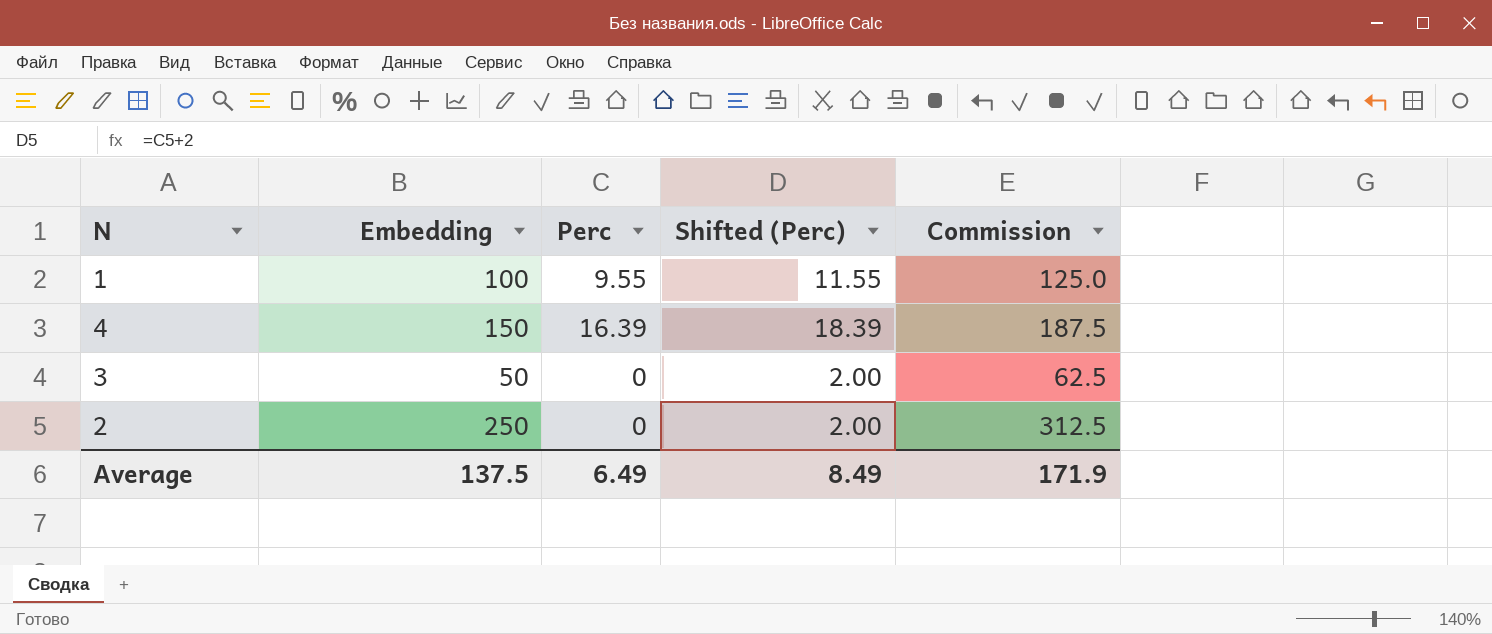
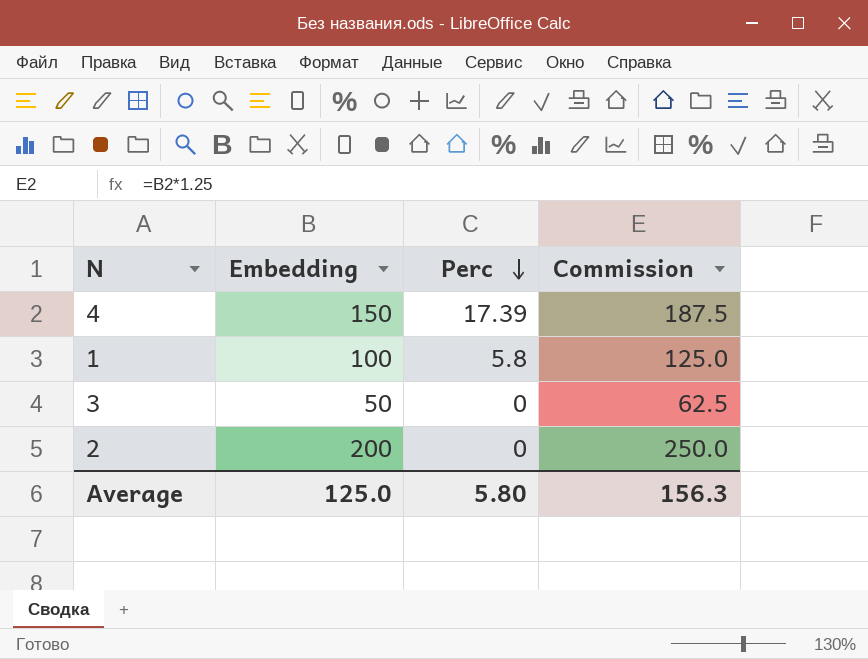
row order: none -> Perc descending
column Shifted (Perc) | formula: [Perc] + 2 -> none
4 | Perc: 16.39 -> 17.39
1 | Perc: 9.55 -> 5.8
2 | Embedding: 250 -> 200
2 | Commission: 312.5 -> 250.0
Average | Embedding: 137.5 -> 125.0
Average | Perc: 6.49 -> 5.80
Average | Commission: 171.9 -> 156.3

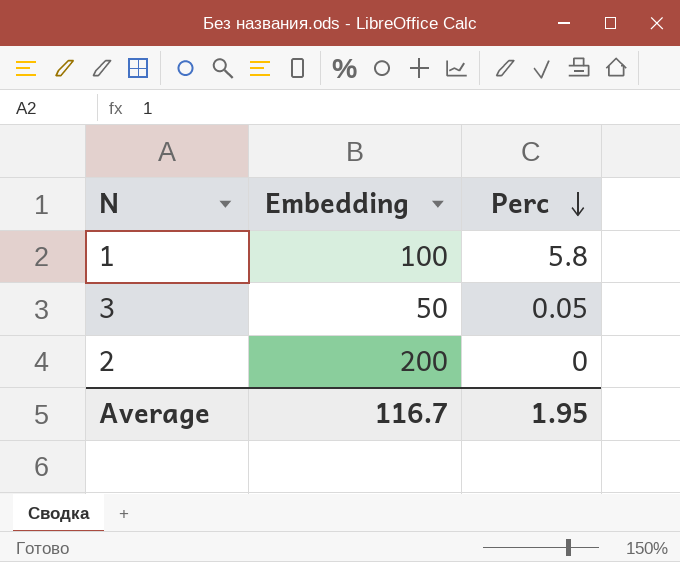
column Commission | formula: [Embedding] * 1.25 -> none
row 4: 150 | 17.39 | 187.5 -> none
3 | Perc: 0 -> 0.05
Average | Embedding: 125.0 -> 116.7
Average | Perc: 5.80 -> 1.95

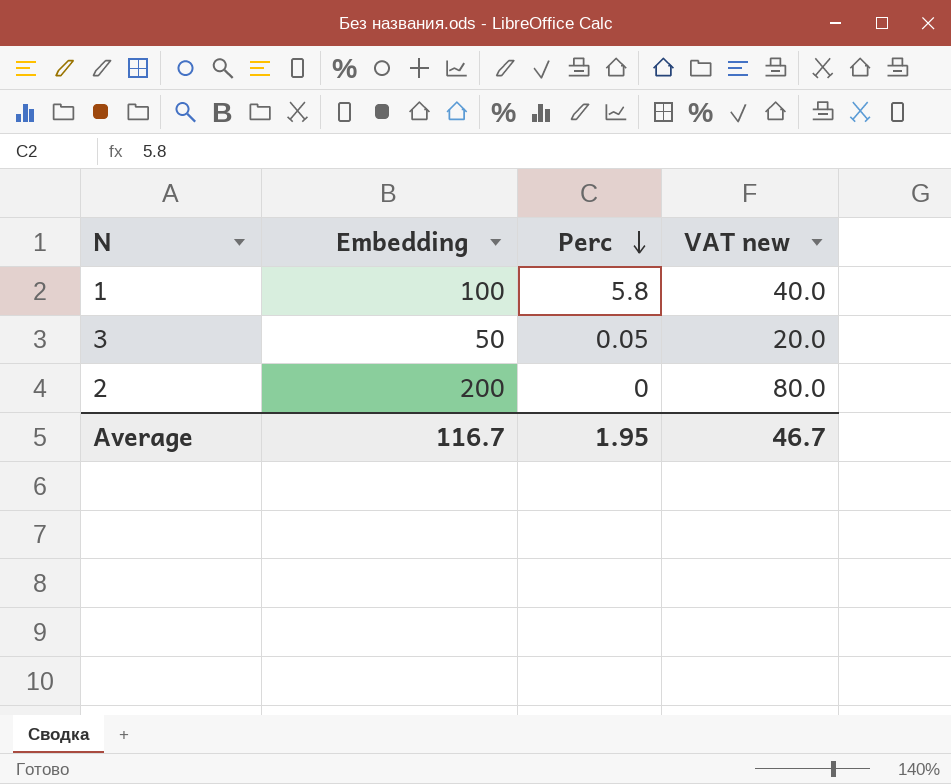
column VAT new | formula: none -> [Embedding] * 0.4

